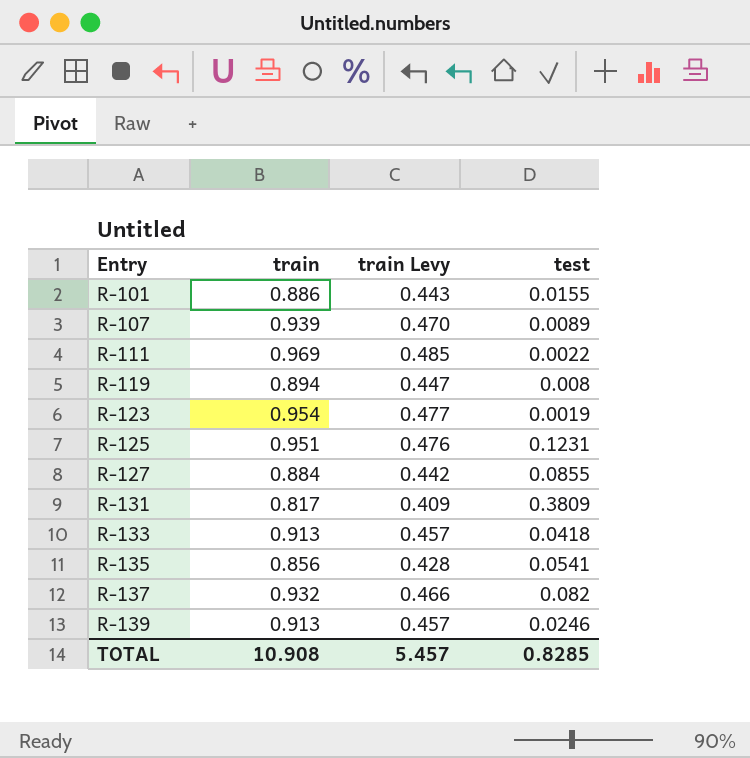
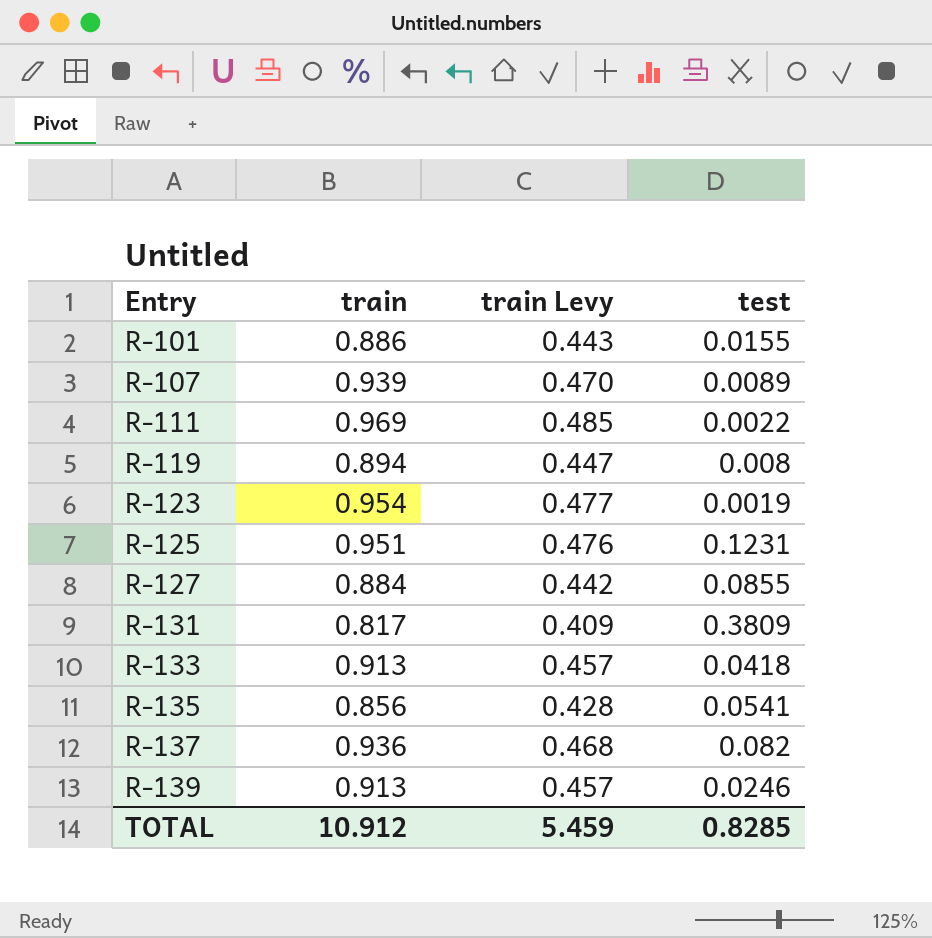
R-137 | train: 0.932 -> 0.936
R-137 | train Levy: 0.466 -> 0.468
TOTAL | train: 10.908 -> 10.912
TOTAL | train Levy: 5.457 -> 5.459

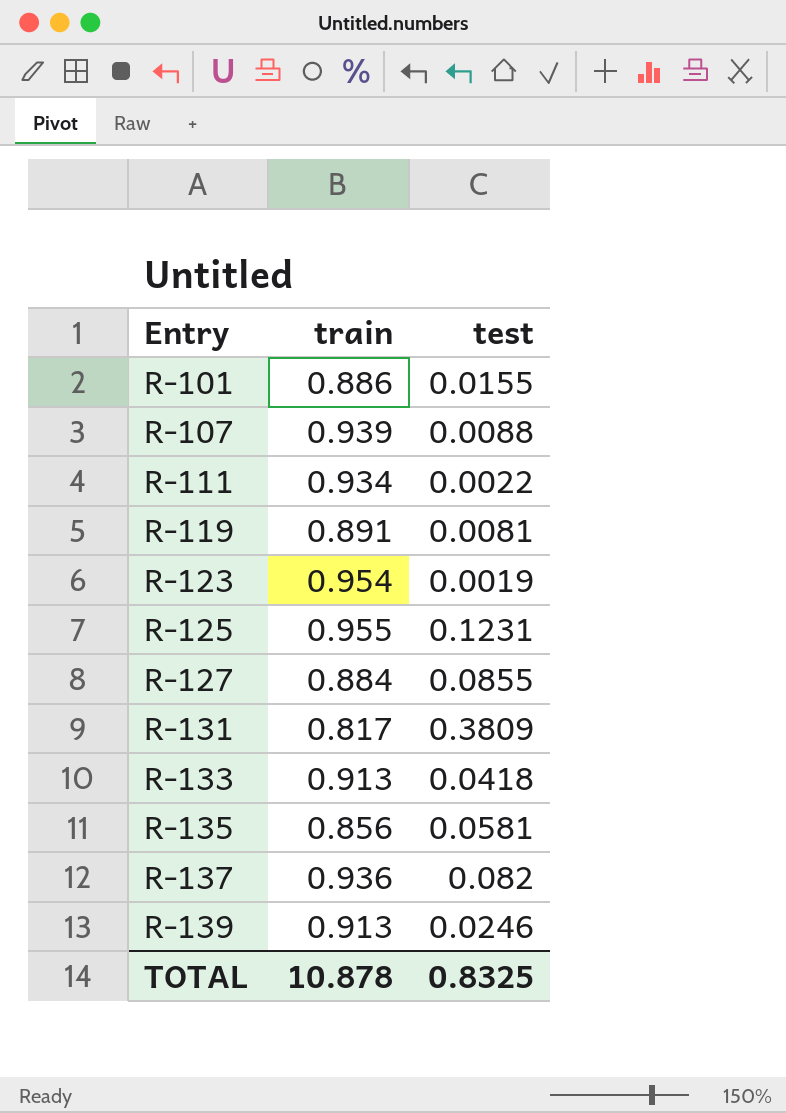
column train Levy | formula: [train] * 0.5 -> none
R-107 | test: 0.0089 -> 0.0088
R-111 | train: 0.969 -> 0.934
R-119 | train: 0.894 -> 0.891
R-119 | test: 0.008 -> 0.0081
R-125 | train: 0.951 -> 0.955
R-135 | test: 0.0541 -> 0.0581
TOTAL | train: 10.912 -> 10.878
TOTAL | test: 0.8285 -> 0.8325

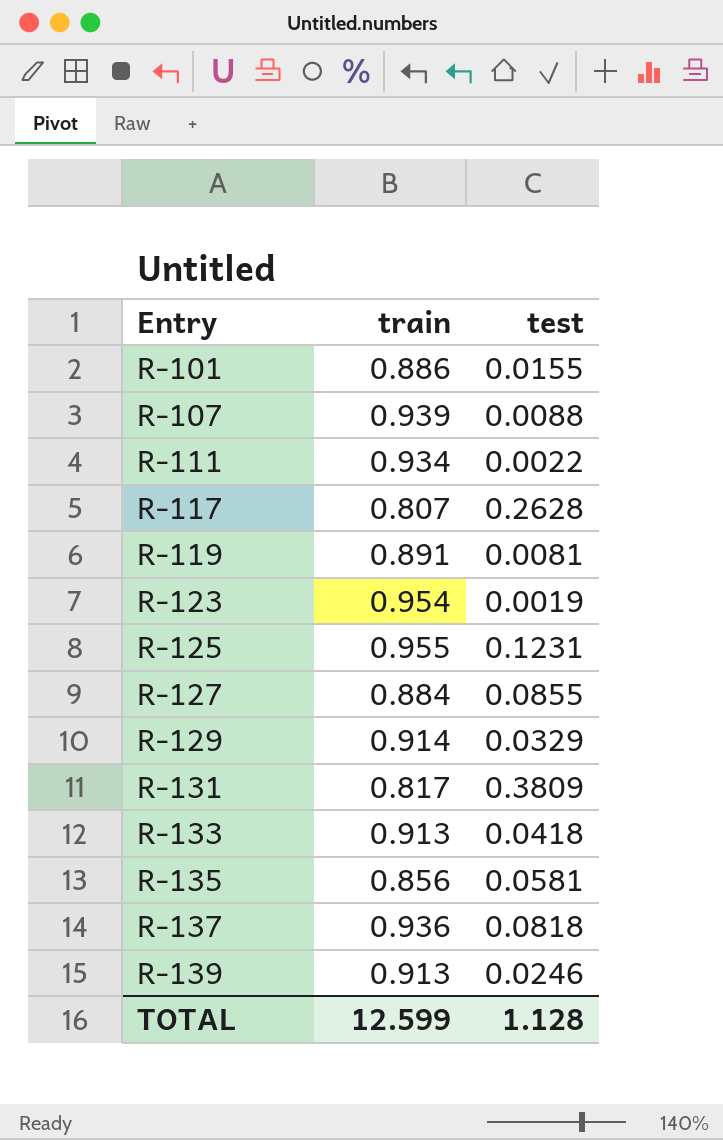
row R-117: none -> 0.807 | 0.2628
row R-129: none -> 0.914 | 0.0329
R-137 | test: 0.082 -> 0.0818
TOTAL | train: 10.878 -> 12.599
TOTAL | test: 0.8325 -> 1.128

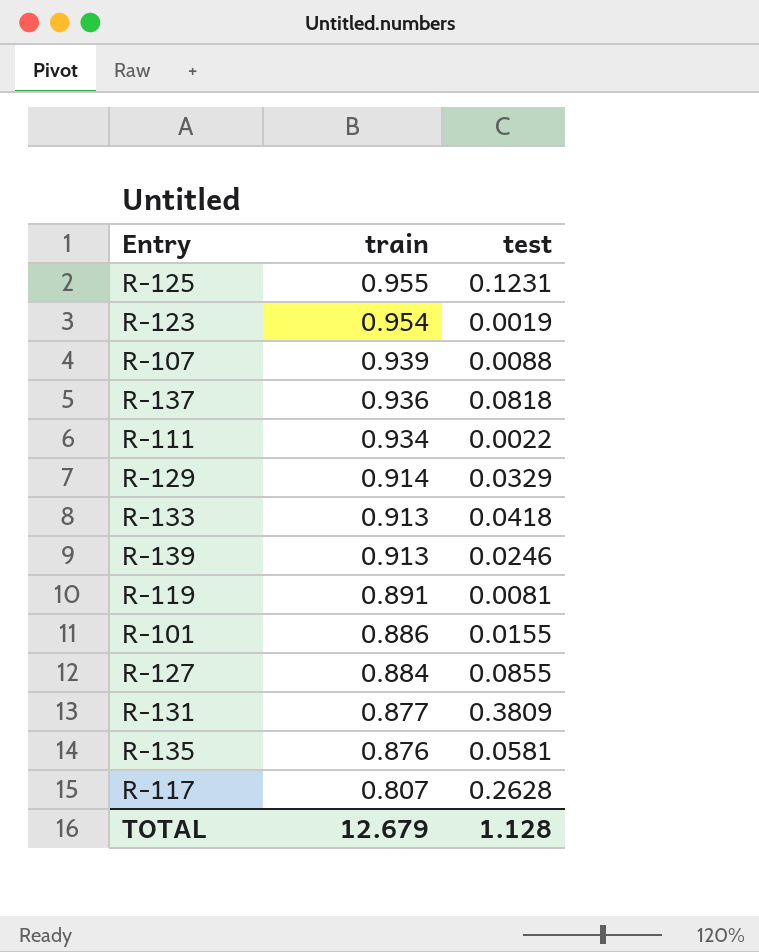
row order: Entry ascending -> train descending
R-131 | train: 0.817 -> 0.877
R-135 | train: 0.856 -> 0.876
TOTAL | train: 12.599 -> 12.679

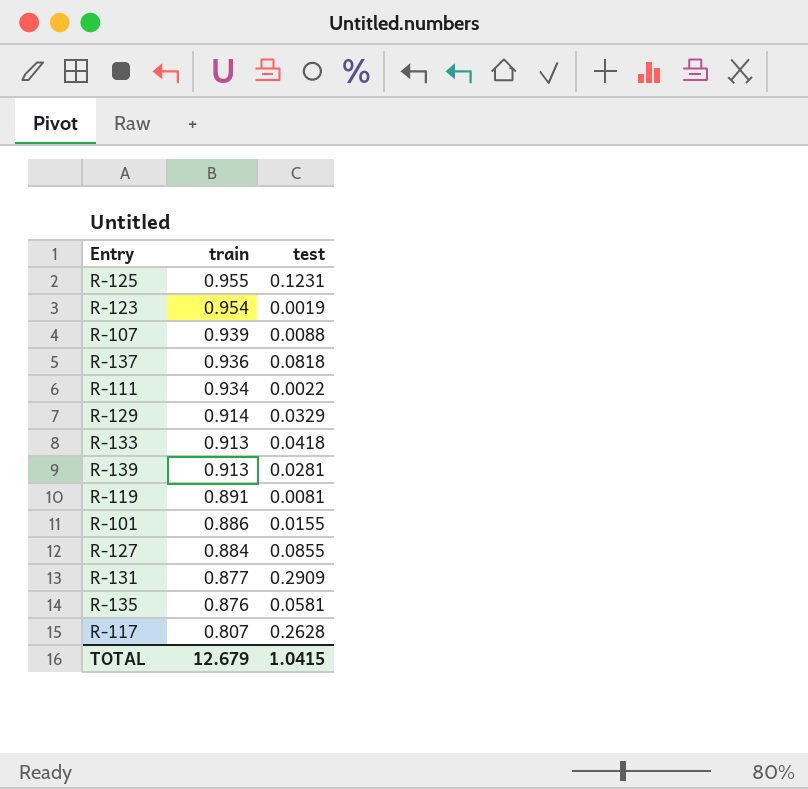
R-139 | test: 0.0246 -> 0.0281
R-131 | test: 0.3809 -> 0.2909
TOTAL | test: 1.128 -> 1.0415

